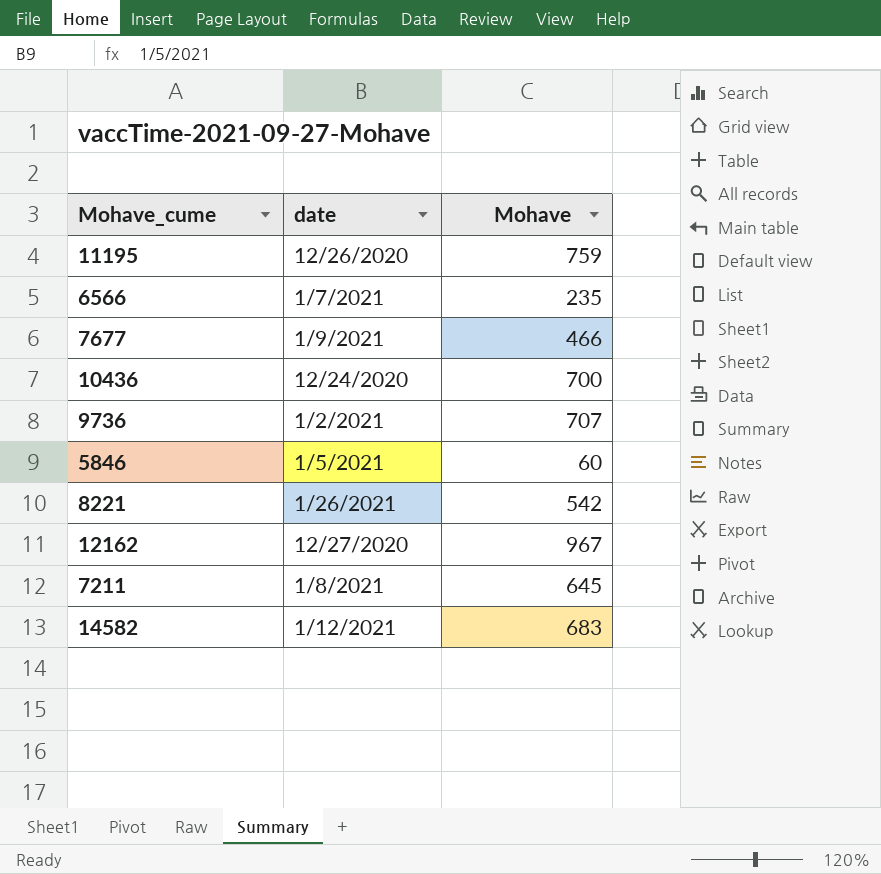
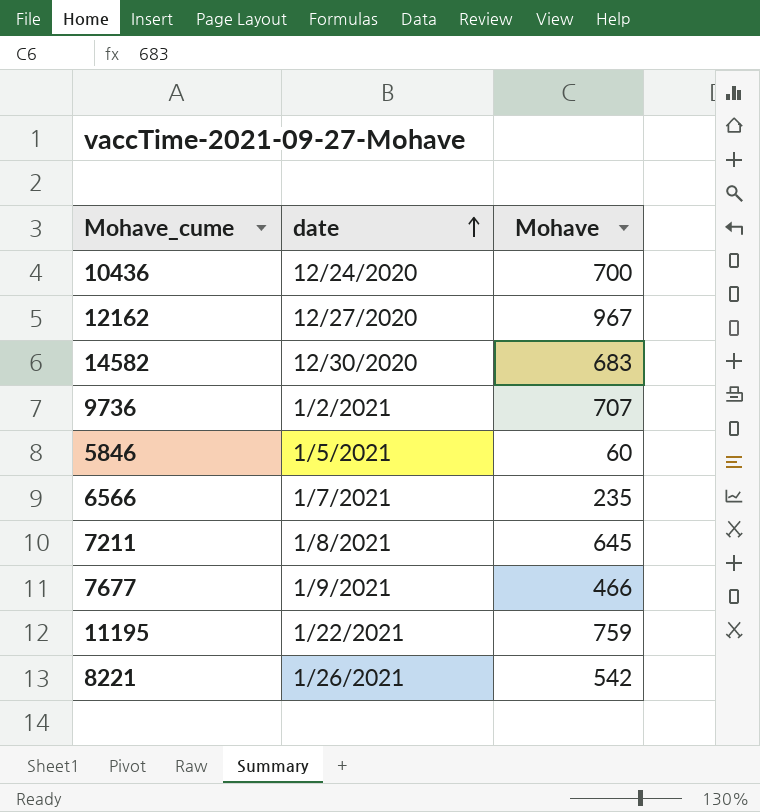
row order: none -> date ascending
14582 | date: 1/12/2021 -> 12/30/2020
11195 | date: 12/26/2020 -> 1/22/2021

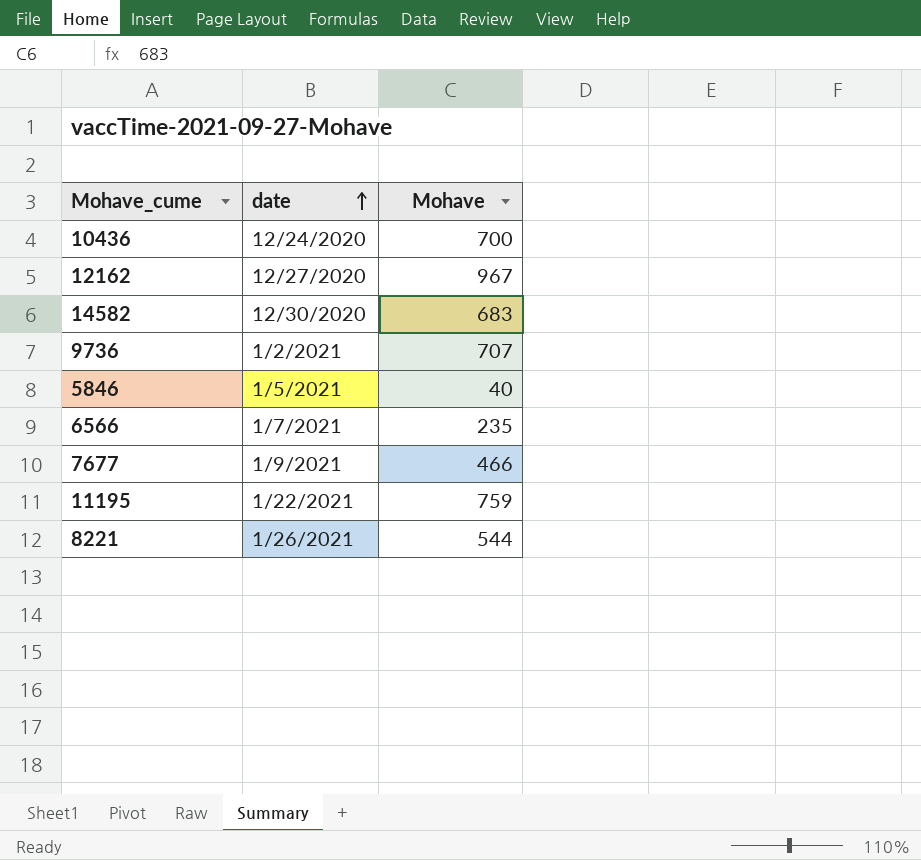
row 7211: 1/8/2021 | 645 -> none
5846 | Mohave: 60 -> 40
8221 | Mohave: 542 -> 544

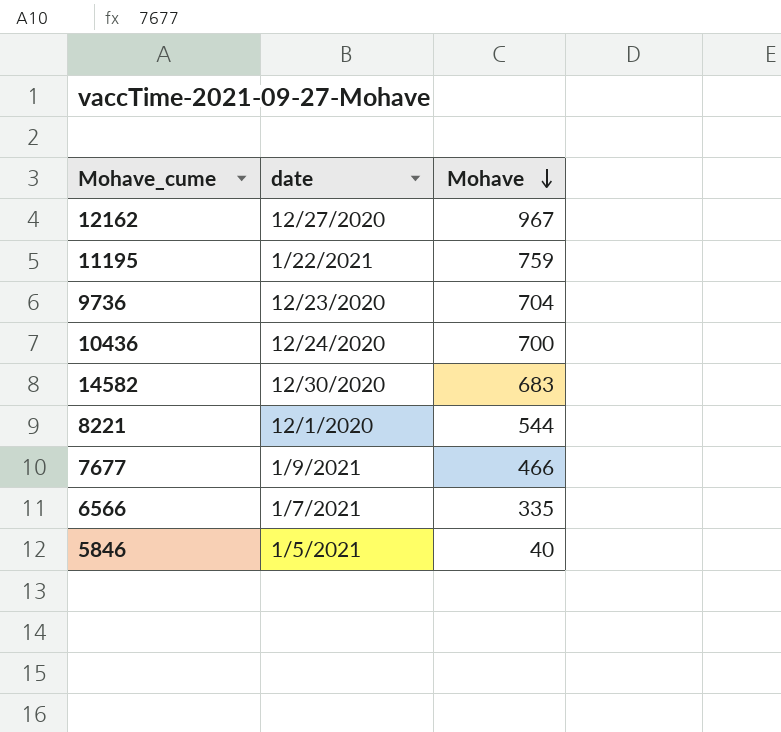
row order: date ascending -> Mohave descending
9736 | date: 1/2/2021 -> 12/23/2020
9736 | Mohave: 707 -> 704
8221 | date: 1/26/2021 -> 12/1/2020
6566 | Mohave: 235 -> 335

